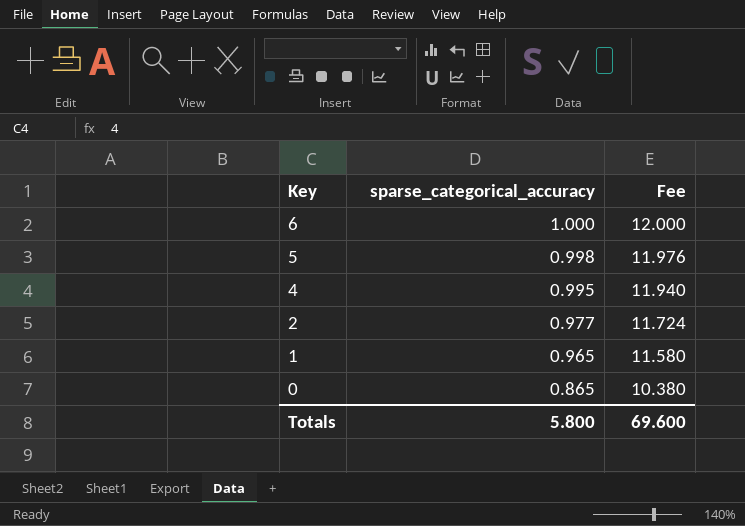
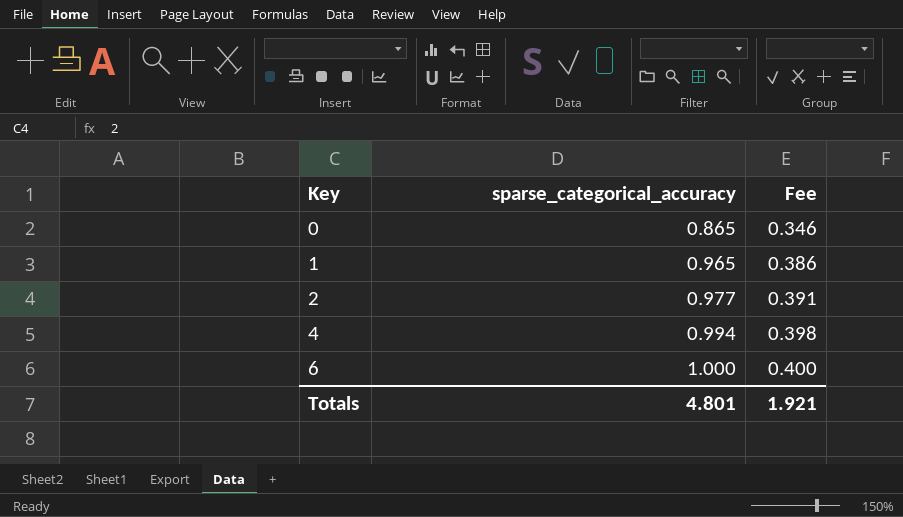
row order: Key descending -> Key ascending
column Fee | formula: [sparse_categorical_accuracy] * 12 -> [sparse_categorical_accuracy] * 0.4
row 5: 0.998 | 11.976 -> none
4 | sparse_categorical_accuracy: 0.995 -> 0.994
Totals | sparse_categorical_accuracy: 5.800 -> 4.801
Totals | Fee: 69.600 -> 1.921

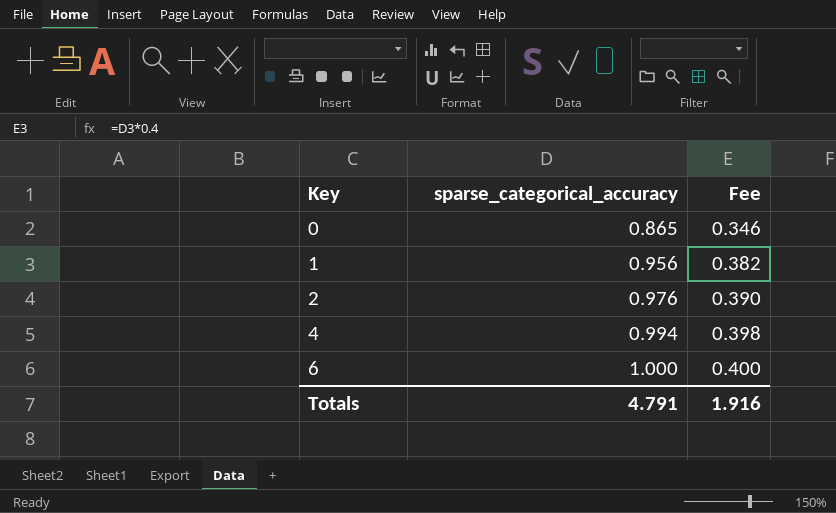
1 | sparse_categorical_accuracy: 0.965 -> 0.956
1 | Fee: 0.386 -> 0.382
2 | sparse_categorical_accuracy: 0.977 -> 0.976
2 | Fee: 0.391 -> 0.390
Totals | sparse_categorical_accuracy: 4.801 -> 4.791
Totals | Fee: 1.921 -> 1.916

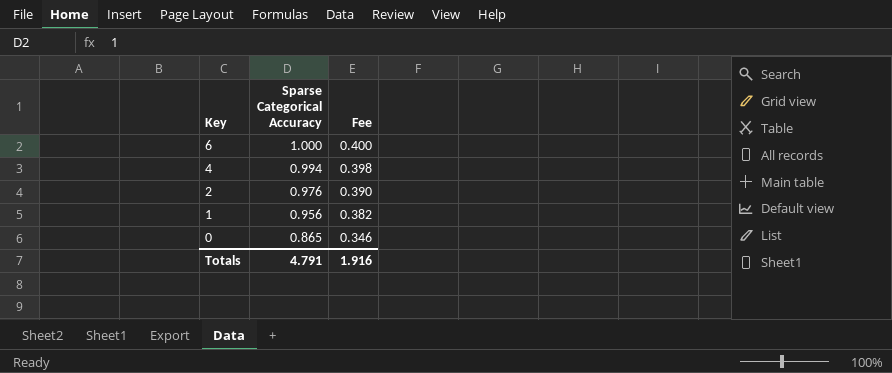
row order: Key ascending -> Key descending
column name: sparse_categorical_accuracy -> Sparse Categorical Accuracy

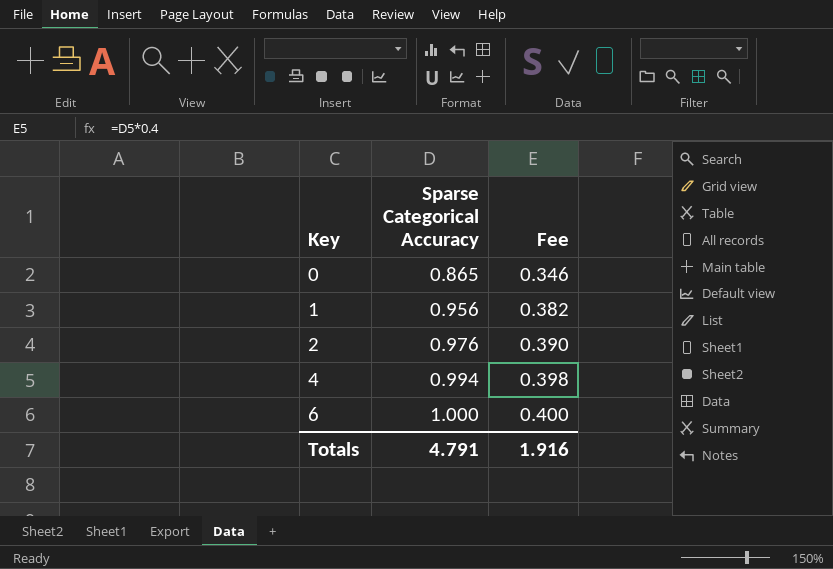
row order: Key descending -> Key ascending

